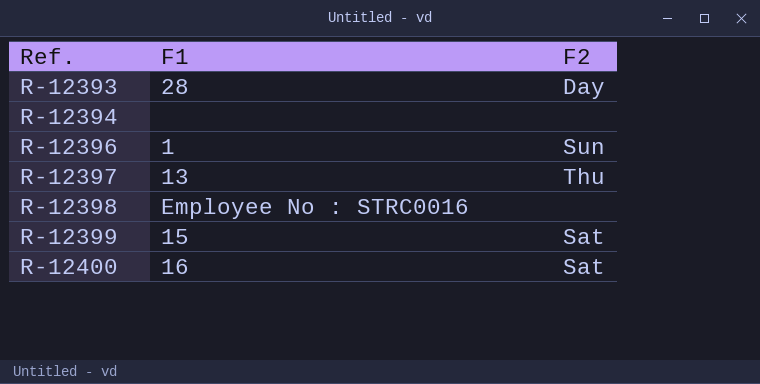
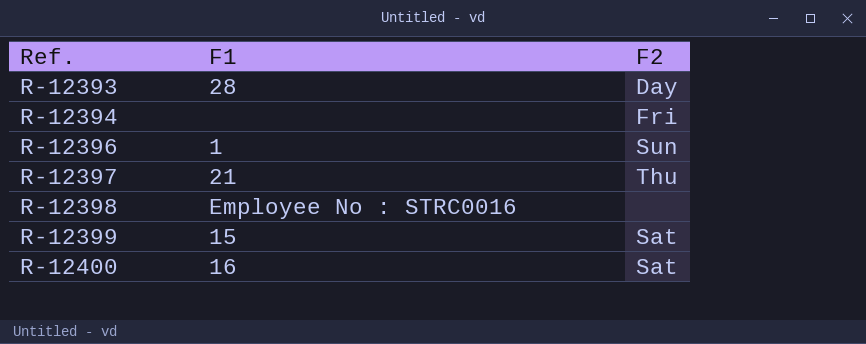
R-12394 | F2: none -> Fri
R-12397 | F1: 13 -> 21

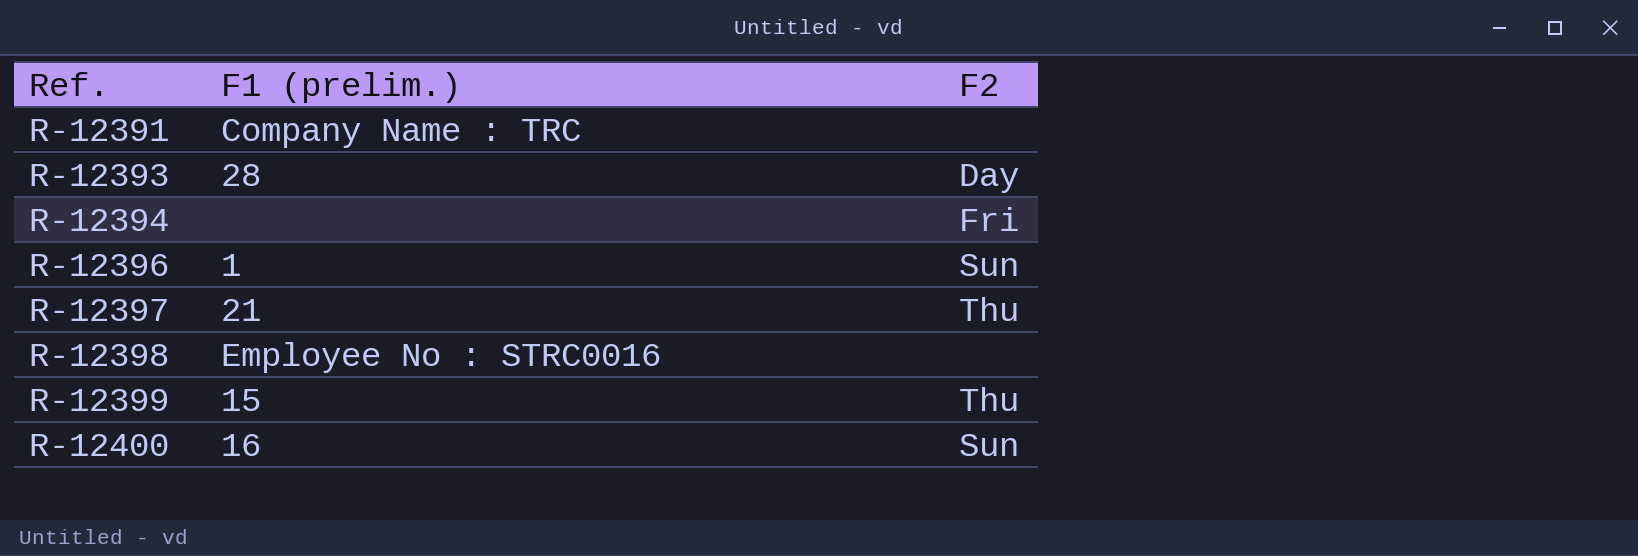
column name: F1 -> F1 (prelim.)
row R-12391: none -> Company Name : TRC | none
R-12399 | F2: Sat -> Thu
R-12400 | F2: Sat -> Sun

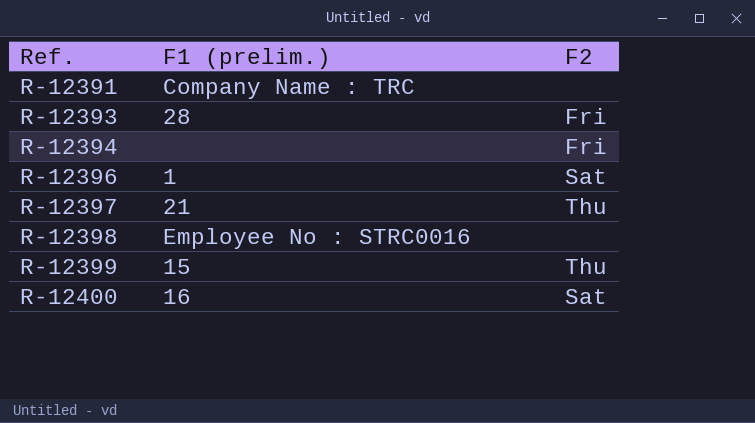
R-12393 | F2: Day -> Fri
R-12396 | F2: Sun -> Sat
R-12400 | F2: Sun -> Sat

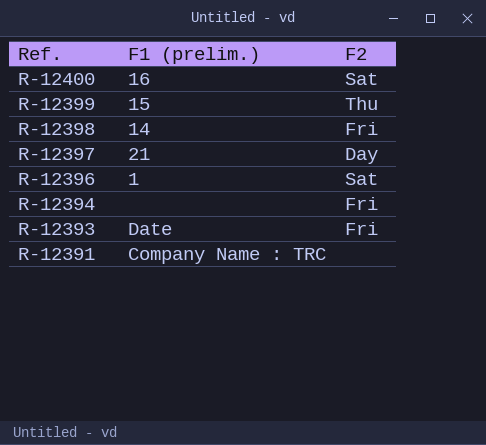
row order: Ref. ascending -> Ref. descending
R-12398 | F1 (prelim.): Employee No : STRC0016 -> 14
R-12398 | F2: none -> Fri
R-12397 | F2: Thu -> Day
R-12393 | F1 (prelim.): 28 -> Date

